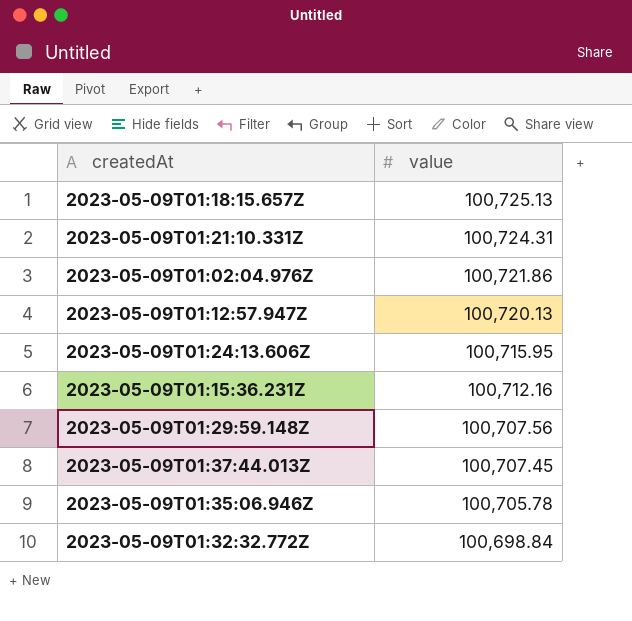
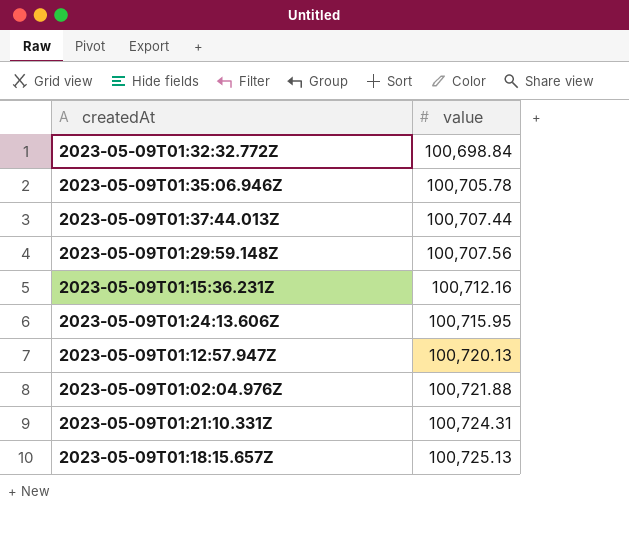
row order: value descending -> value ascending
2023-05-09T01:37:44.013Z | value: 100,707.45 -> 100,707.44
2023-05-09T01:02:04.976Z | value: 100,721.86 -> 100,721.88

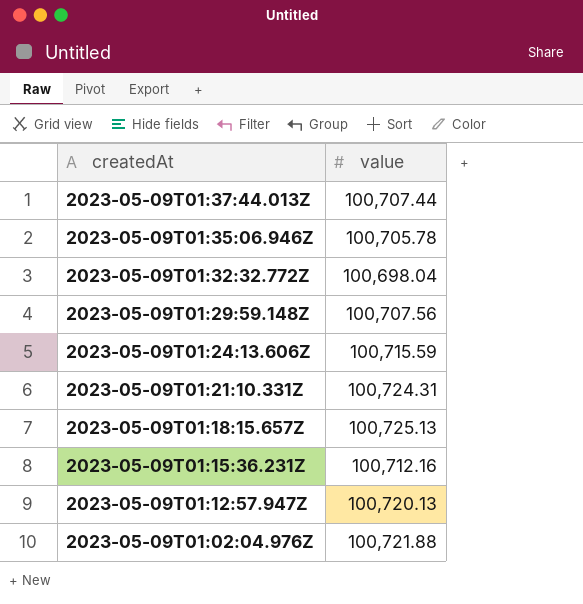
row order: value ascending -> createdAt descending
2023-05-09T01:32:32.772Z | value: 100,698.84 -> 100,698.04
2023-05-09T01:24:13.606Z | value: 100,715.95 -> 100,715.59

